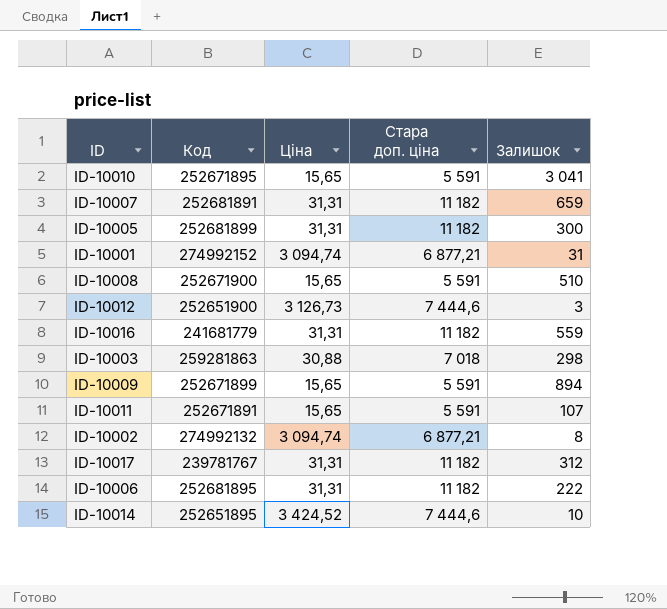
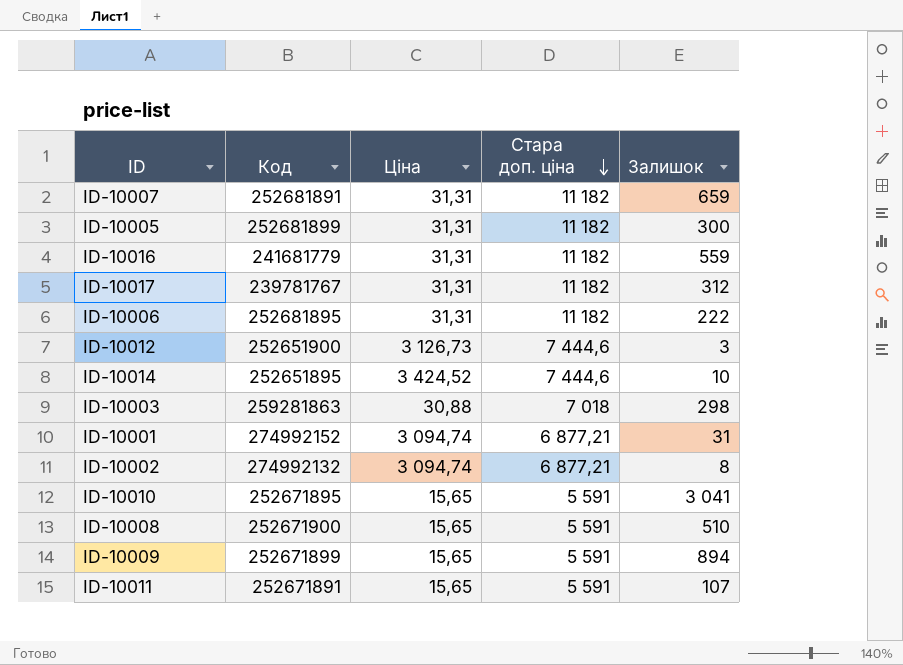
row order: none -> Стара доп. ціна descending

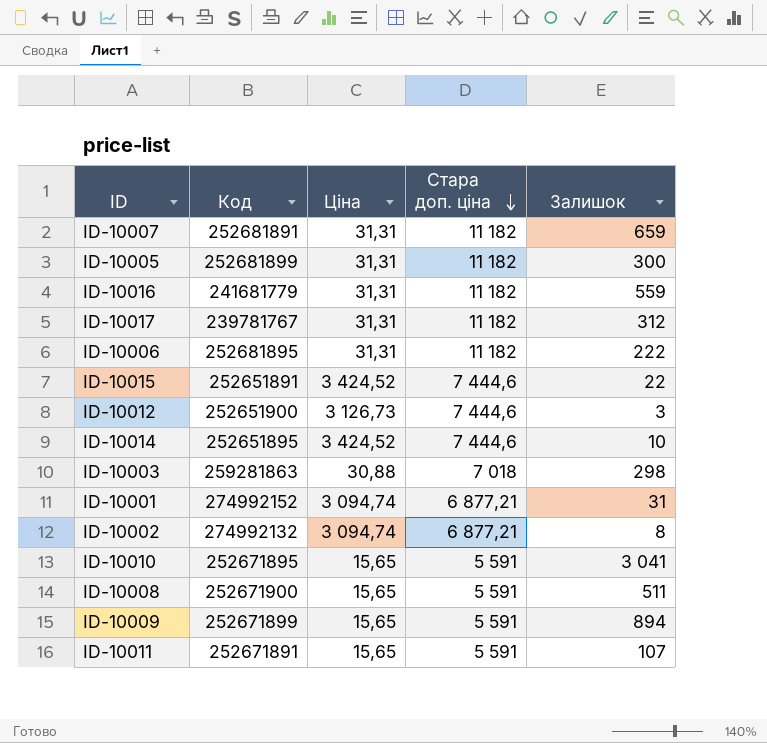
row ID-10015: none -> 252651891 | 3 424,52 | 7 444,6 | 22
ID-10008 | Залишок: 510 -> 511

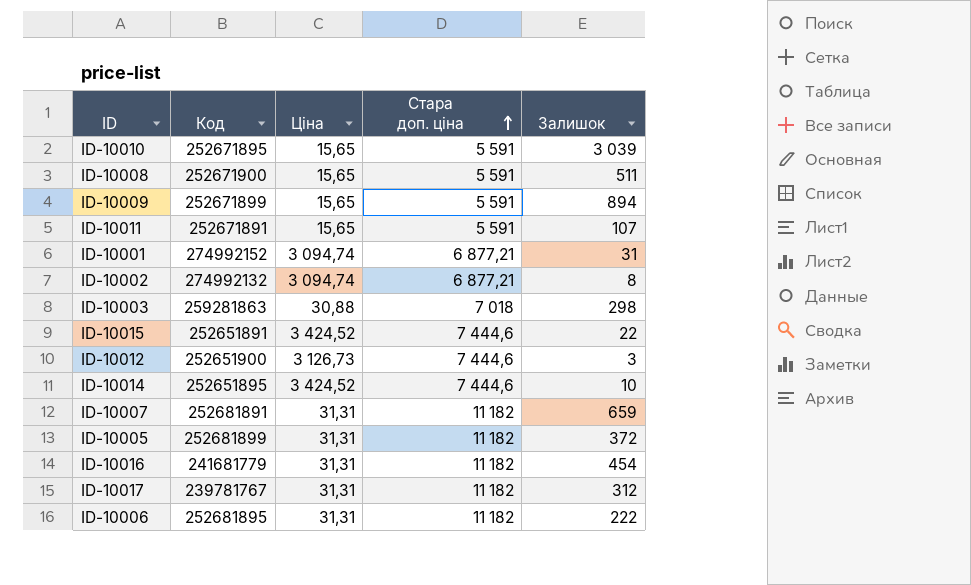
row order: Стара доп. ціна descending -> Стара доп. ціна ascending
ID-10010 | Залишок: 3 041 -> 3 039
ID-10005 | Залишок: 300 -> 372
ID-10016 | Залишок: 559 -> 454

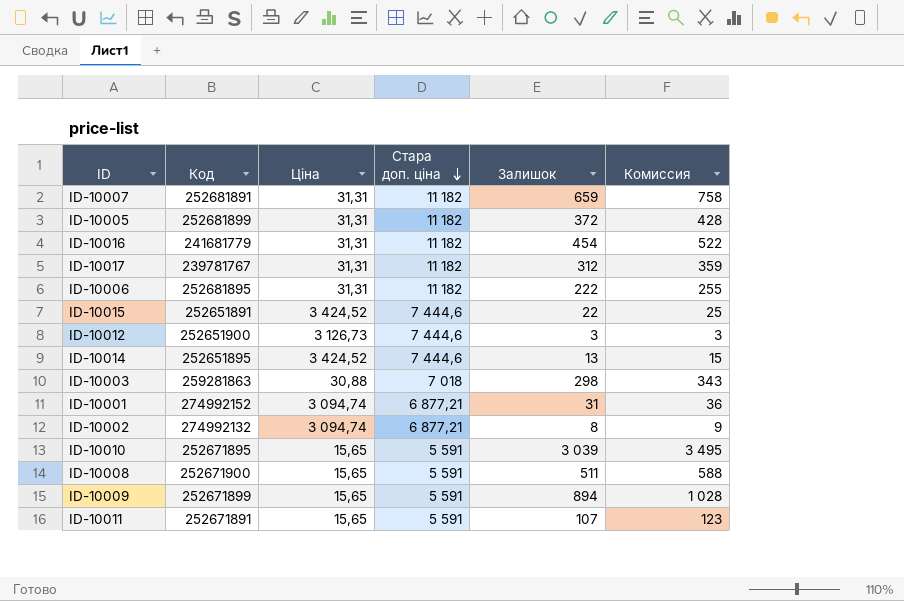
row order: Стара доп. ціна ascending -> Стара доп. ціна descending
column Комиссия | formula: none -> [Залишок] * 1,15
ID-10014 | Залишок: 10 -> 13

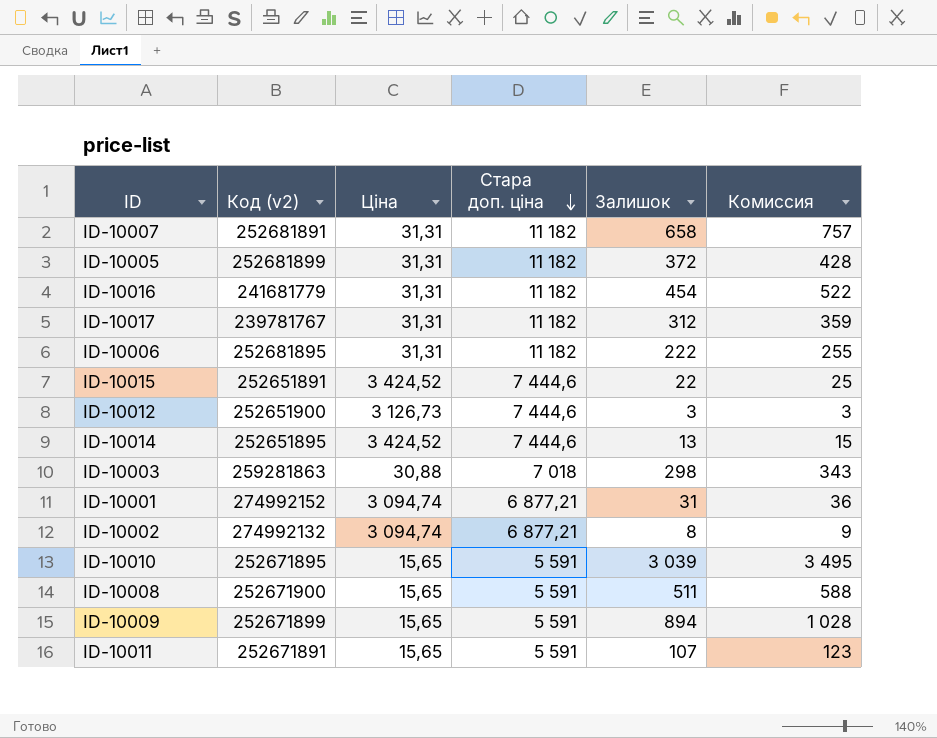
column name: Код -> Код (v2)
ID-10007 | Залишок: 659 -> 658
ID-10007 | Комиссия: 758 -> 757

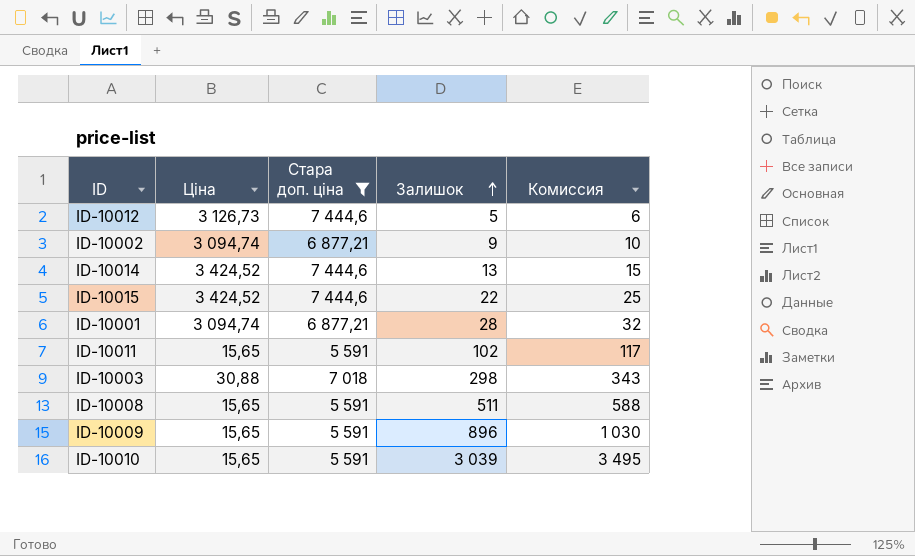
filter: none -> Стара доп. ціна != 11 182
row order: Стара доп. ціна descending -> Залишок ascending
column Код (v2) | position: 2 -> none
ID-10012 | Залишок: 3 -> 5
ID-10012 | Комиссия: 3 -> 6
ID-10002 | Залишок: 8 -> 9
ID-10002 | Комиссия: 9 -> 10
ID-10001 | Залишок: 31 -> 28
ID-10001 | Комиссия: 36 -> 32
ID-10011 | Залишок: 107 -> 102
ID-10011 | Комиссия: 123 -> 117
ID-10009 | Залишок: 894 -> 896
ID-10009 | Комиссия: 1 028 -> 1 030

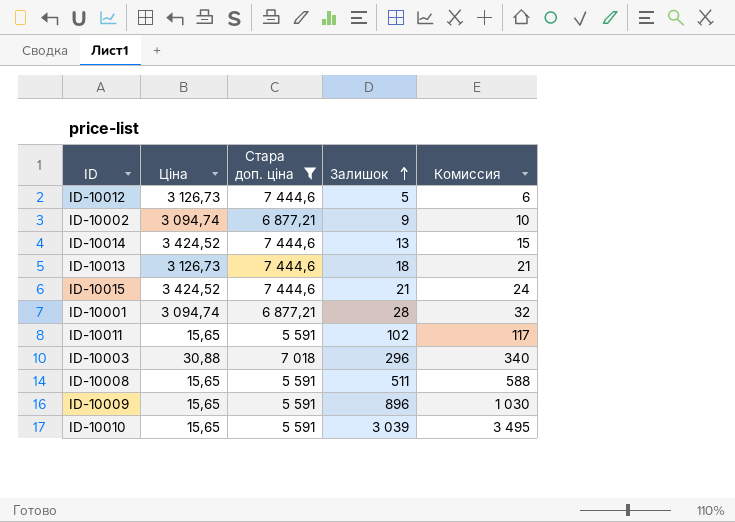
row ID-10013: none -> 3 126,73 | 7 444,6 | 18 | 21
ID-10015 | Залишок: 22 -> 21
ID-10015 | Комиссия: 25 -> 24
ID-10003 | Залишок: 298 -> 296
ID-10003 | Комиссия: 343 -> 340

